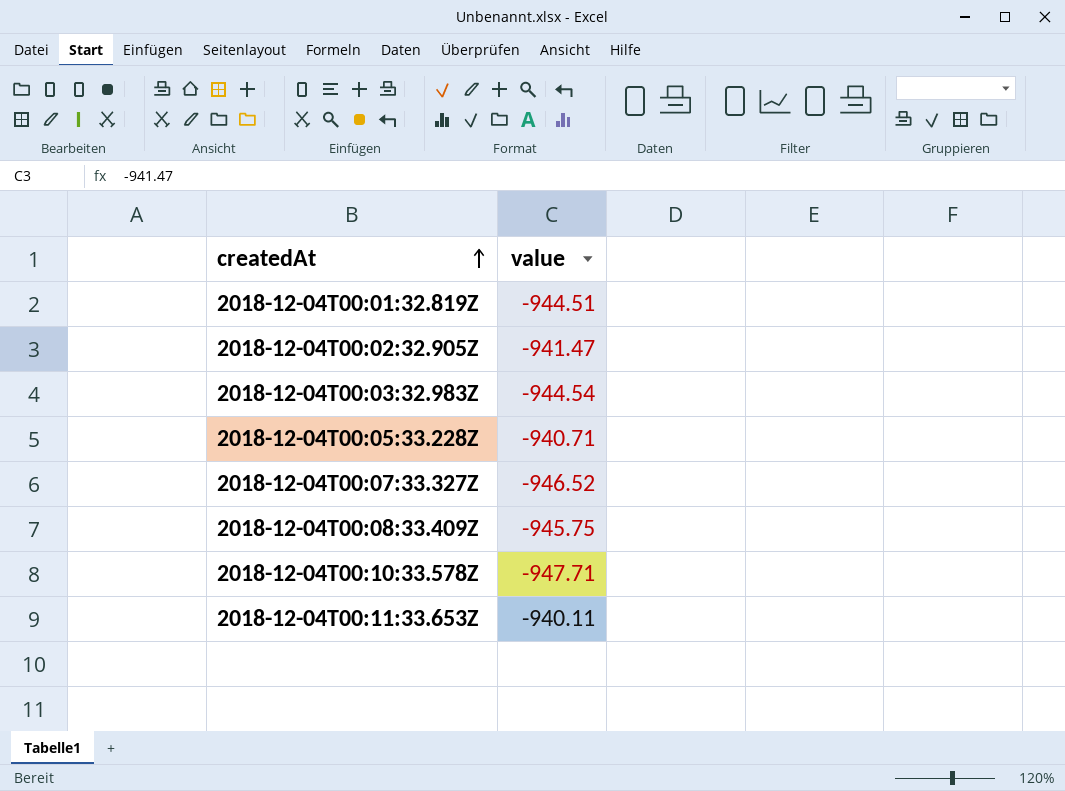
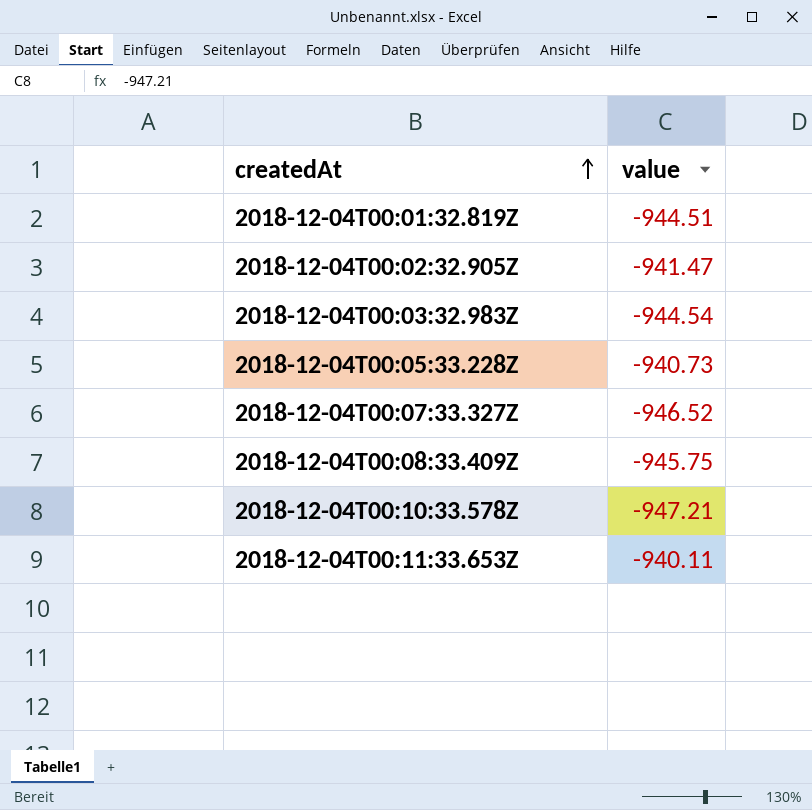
2018-12-04T00:05:33.228Z | value: -940.71 -> -940.73
2018-12-04T00:10:33.578Z | value: -947.71 -> -947.21

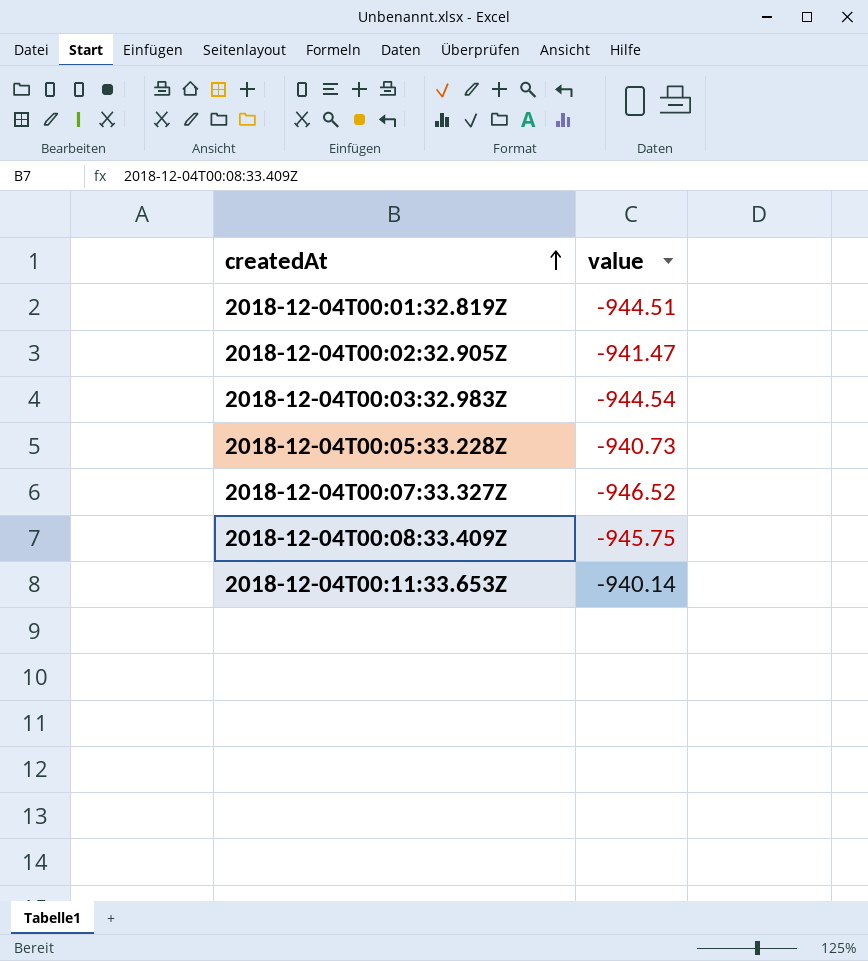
row 2018-12-04T00:10:33.578Z: -947.21 -> none
2018-12-04T00:11:33.653Z | value: -940.11 -> -940.14

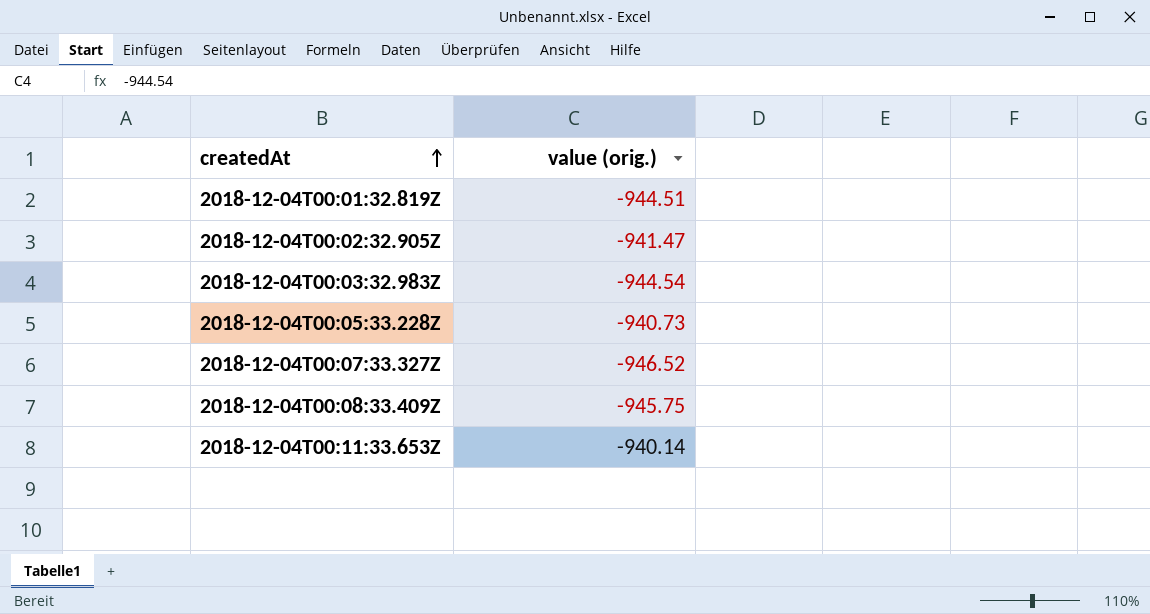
column name: value -> value (orig.)

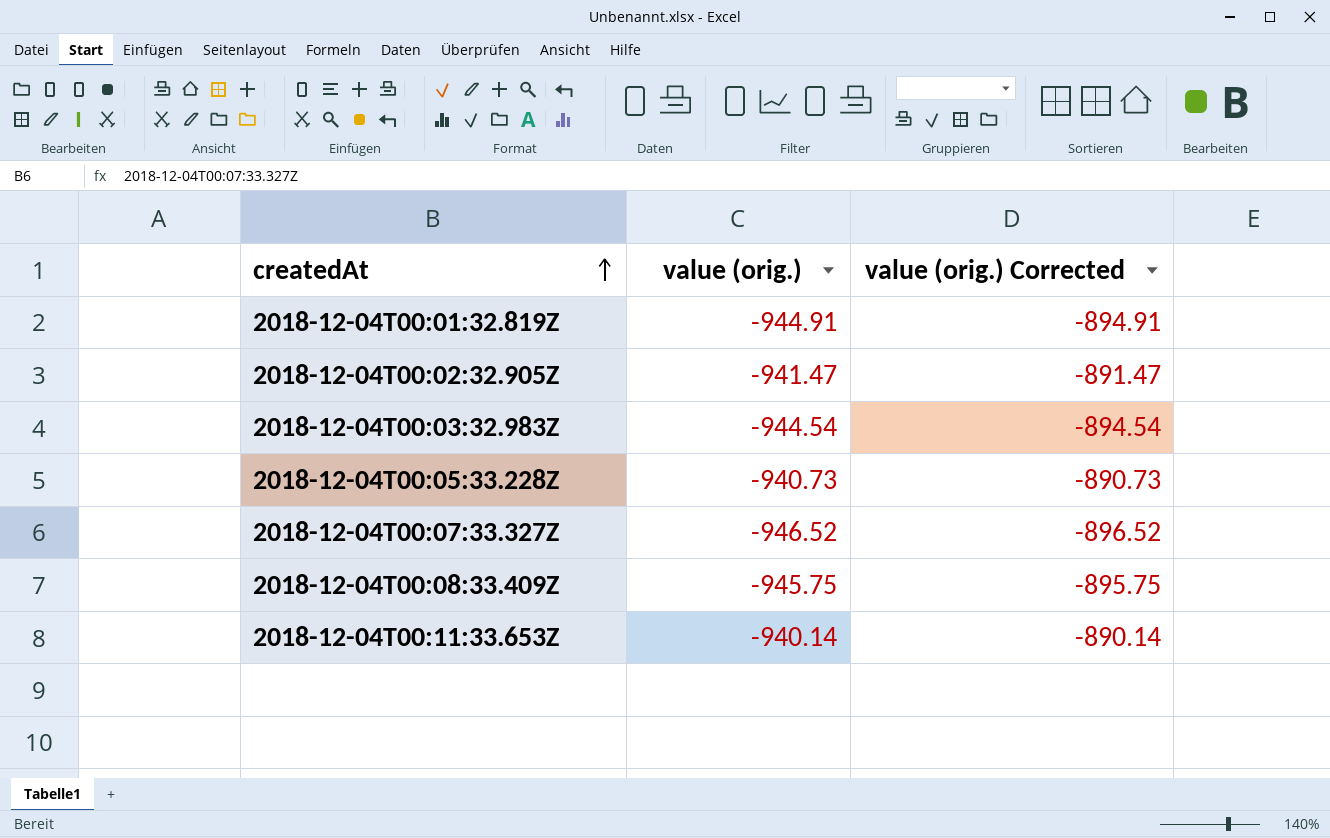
column value (orig.) Corrected | formula: none -> [value (orig.)] + 50
2018-12-04T00:01:32.819Z | value (orig.): -944.51 -> -944.91

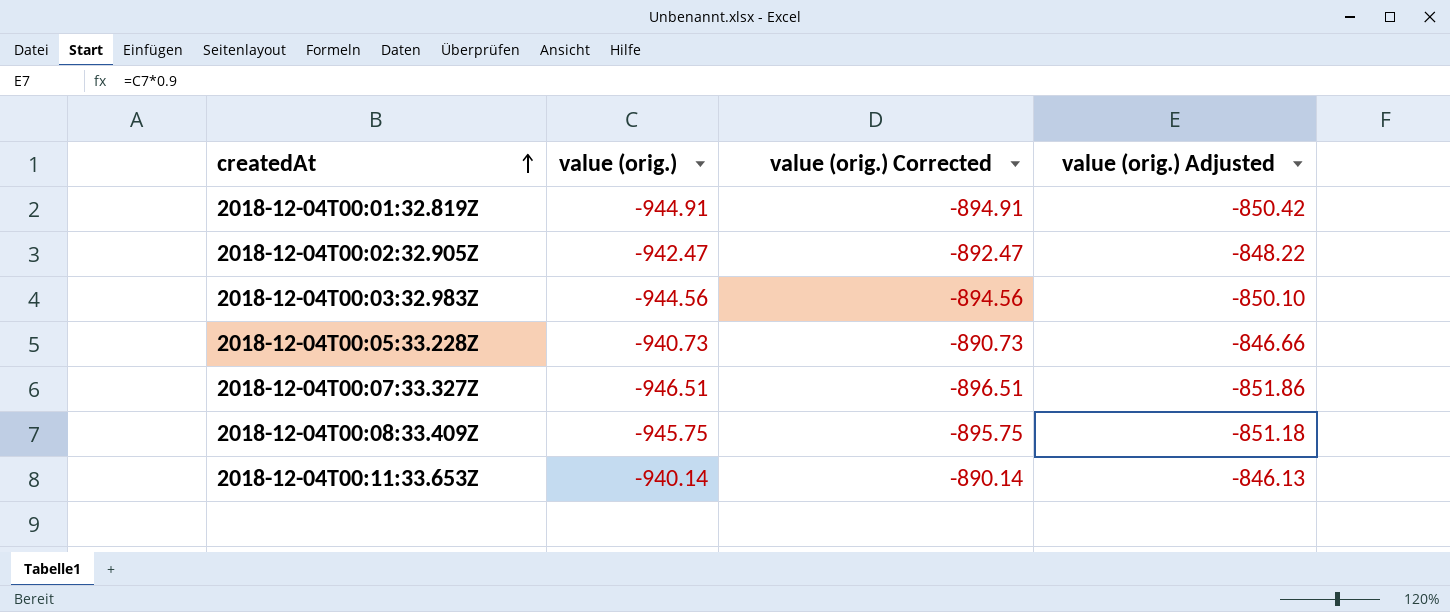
column value (orig.) Adjusted | formula: none -> [value (orig.)] * 0.9
2018-12-04T00:02:32.905Z | value (orig.): -941.47 -> -942.47
2018-12-04T00:02:32.905Z | value (orig.) Corrected: -891.47 -> -892.47
2018-12-04T00:03:32.983Z | value (orig.): -944.54 -> -944.56
2018-12-04T00:03:32.983Z | value (orig.) Corrected: -894.54 -> -894.56
2018-12-04T00:07:33.327Z | value (orig.): -946.52 -> -946.51
2018-12-04T00:07:33.327Z | value (orig.) Corrected: -896.52 -> -896.51

